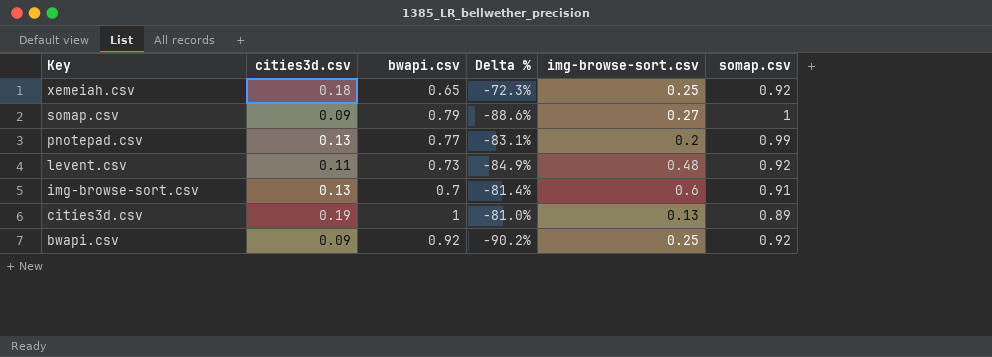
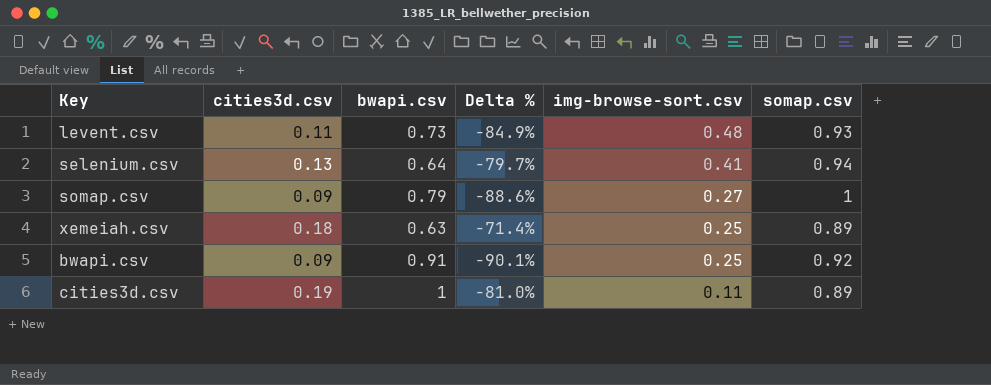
row order: Key descending -> img-browse-sort.csv descending
row pnotepad.csv: 0.13 | 0.77 | -83.1% | 0.2 | 0.99 -> none
row img-browse-sort.csv: 0.13 | 0.7 | -81.4% | 0.6 | 0.91 -> none
levent.csv | somap.csv: 0.92 -> 0.93
row selenium.csv: none -> 0.13 | 0.64 | -79.7% | 0.41 | 0.94
xemeiah.csv | bwapi.csv: 0.65 -> 0.63
xemeiah.csv | Delta %: -72.3% -> -71.4%
xemeiah.csv | somap.csv: 0.92 -> 0.89
bwapi.csv | bwapi.csv: 0.92 -> 0.91
bwapi.csv | Delta %: -90.2% -> -90.1%
cities3d.csv | img-browse-sort.csv: 0.13 -> 0.11

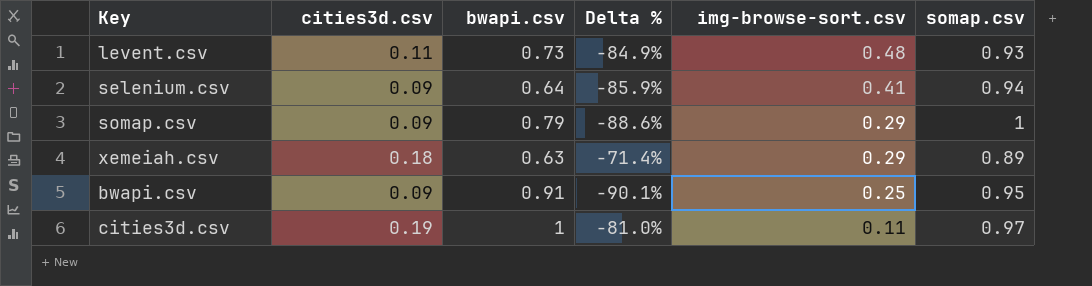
selenium.csv | cities3d.csv: 0.13 -> 0.09
selenium.csv | Delta %: -79.7% -> -85.9%
somap.csv | img-browse-sort.csv: 0.27 -> 0.29
xemeiah.csv | img-browse-sort.csv: 0.25 -> 0.29
bwapi.csv | somap.csv: 0.92 -> 0.95
cities3d.csv | somap.csv: 0.89 -> 0.97

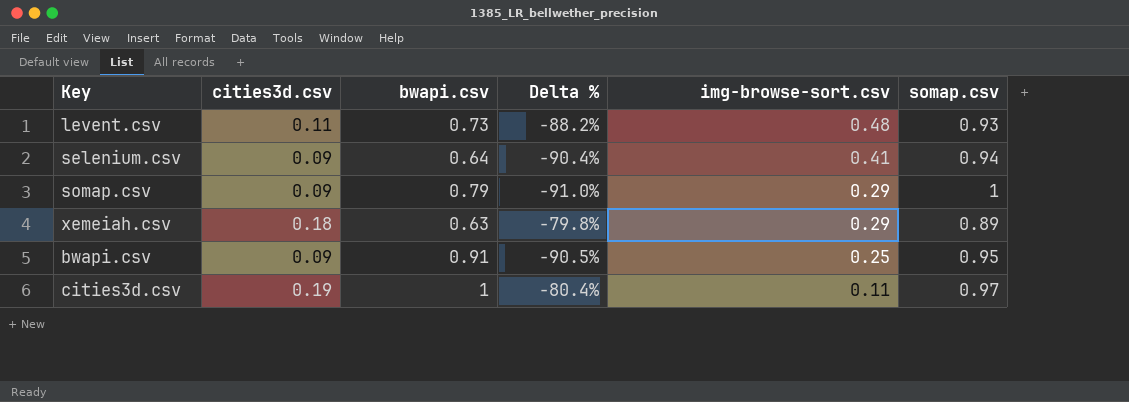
column Delta % | formula: ([cities3d.csv] - [bwapi.csv]) / [bwapi.csv] -> ([cities3d.csv] - [somap.csv]) / [somap.csv]

